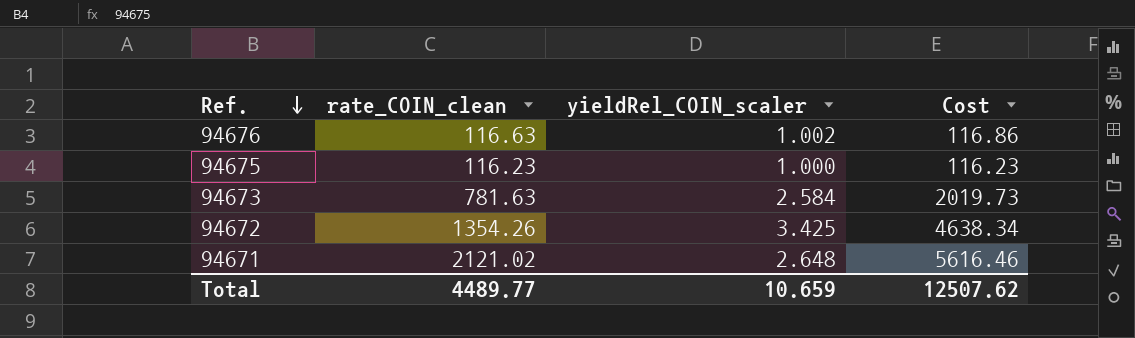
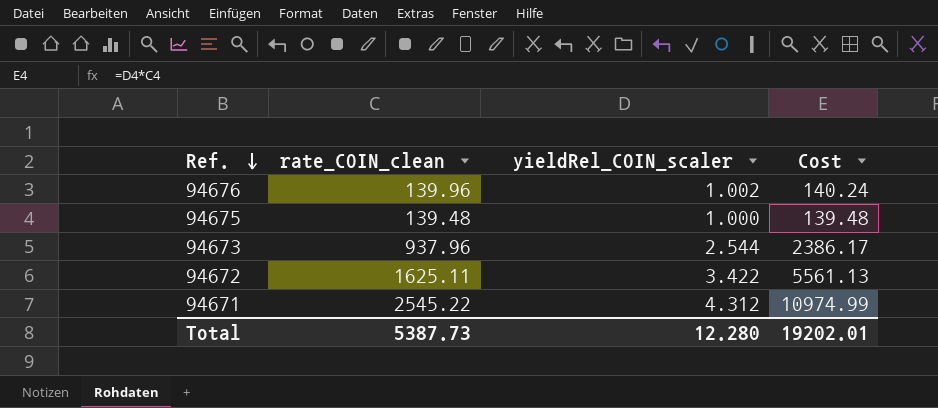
94676 | rate_COIN_clean: 116.63 -> 139.96
94676 | Cost: 116.86 -> 140.24
94675 | rate_COIN_clean: 116.23 -> 139.48
94675 | Cost: 116.23 -> 139.48
94673 | rate_COIN_clean: 781.63 -> 937.96
94673 | yieldRel_COIN_scaler: 2.584 -> 2.544
94673 | Cost: 2019.73 -> 2386.17
94672 | rate_COIN_clean: 1354.26 -> 1625.11
94672 | yieldRel_COIN_scaler: 3.425 -> 3.422
94672 | Cost: 4638.34 -> 5561.13
94671 | rate_COIN_clean: 2121.02 -> 2545.22
94671 | yieldRel_COIN_scaler: 2.648 -> 4.312
94671 | Cost: 5616.46 -> 10974.99
Total | rate_COIN_clean: 4489.77 -> 5387.73
Total | yieldRel_COIN_scaler: 10.659 -> 12.280
Total | Cost: 12507.62 -> 19202.01

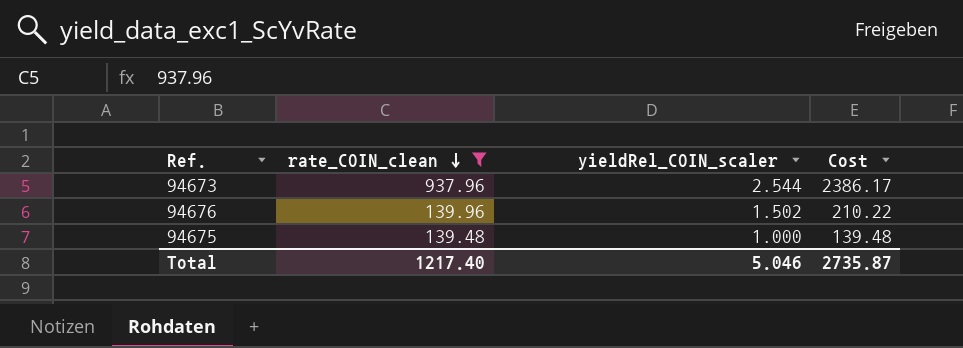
filter: none -> rate_COIN_clean <= 937.96
row order: Ref. descending -> rate_COIN_clean descending
94676 | yieldRel_COIN_scaler: 1.002 -> 1.502
94676 | Cost: 140.24 -> 210.22
Total | rate_COIN_clean: 5387.73 -> 1217.40
Total | yieldRel_COIN_scaler: 12.280 -> 5.046
Total | Cost: 19202.01 -> 2735.87

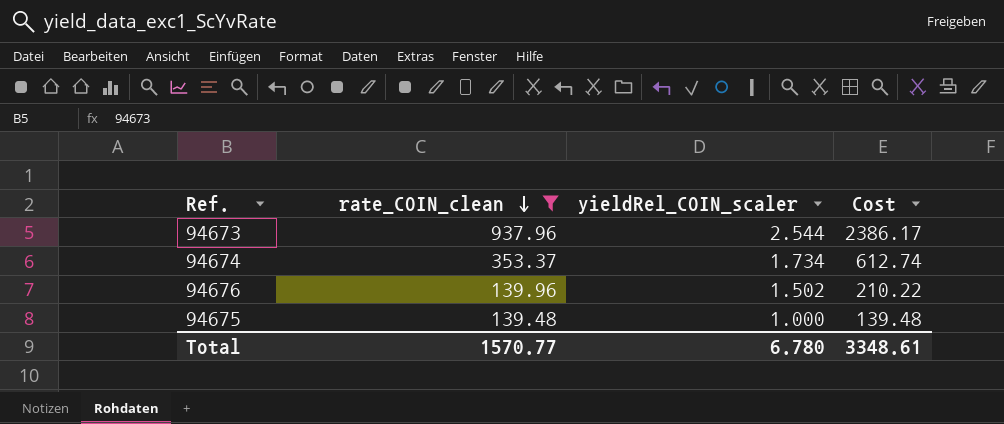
row 94674: none -> 353.37 | 1.734 | 612.74
Total | rate_COIN_clean: 1217.40 -> 1570.77
Total | yieldRel_COIN_scaler: 5.046 -> 6.780
Total | Cost: 2735.87 -> 3348.61

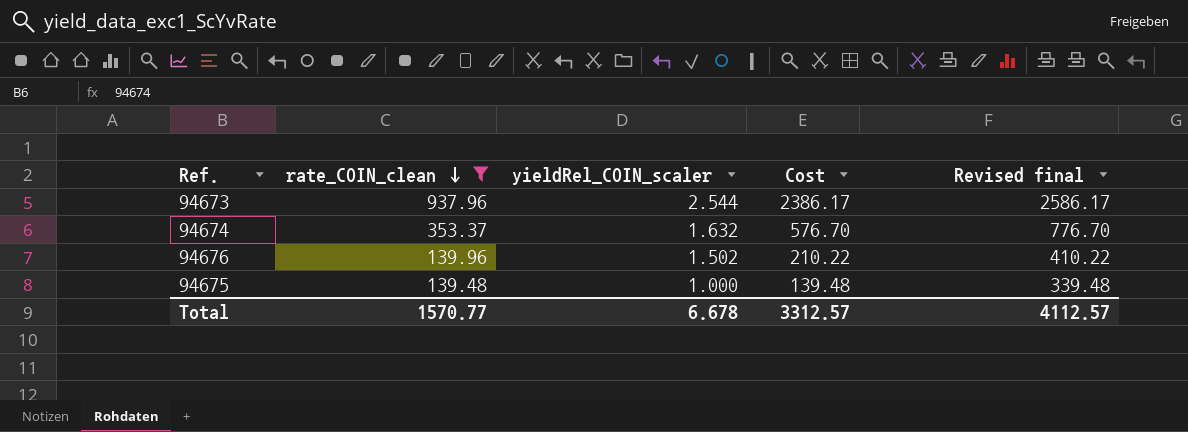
column Revised final | formula: none -> [Cost] + 200
94674 | yieldRel_COIN_scaler: 1.734 -> 1.632
94674 | Cost: 612.74 -> 576.70
Total | yieldRel_COIN_scaler: 6.780 -> 6.678
Total | Cost: 3348.61 -> 3312.57

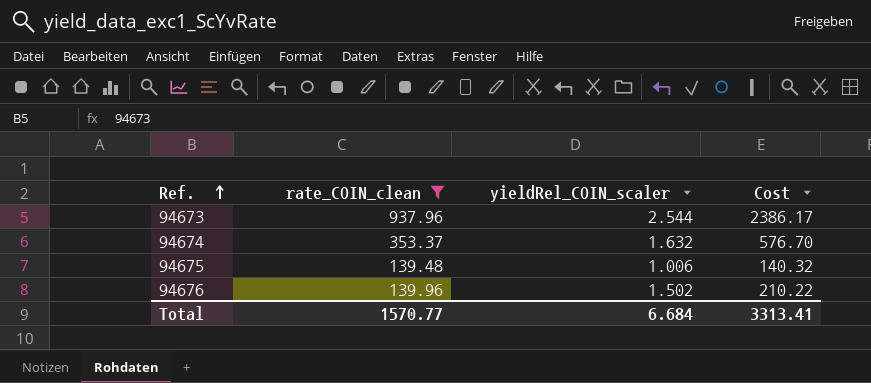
row order: rate_COIN_clean descending -> Ref. ascending
column Revised final | formula: [Cost] + 200 -> none
94675 | yieldRel_COIN_scaler: 1.000 -> 1.006
94675 | Cost: 139.48 -> 140.32
Total | yieldRel_COIN_scaler: 6.678 -> 6.684
Total | Cost: 3312.57 -> 3313.41

